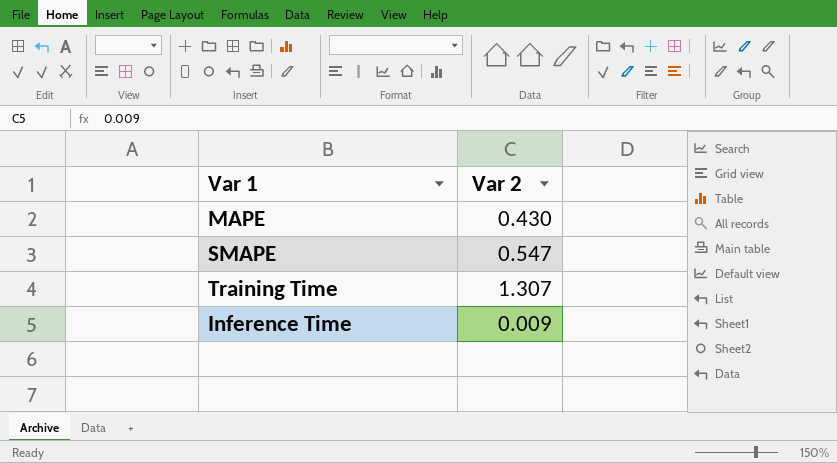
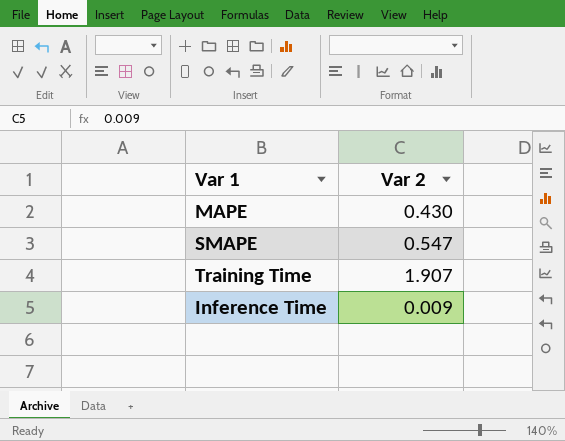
Training Time | Var 2: 1.307 -> 1.907

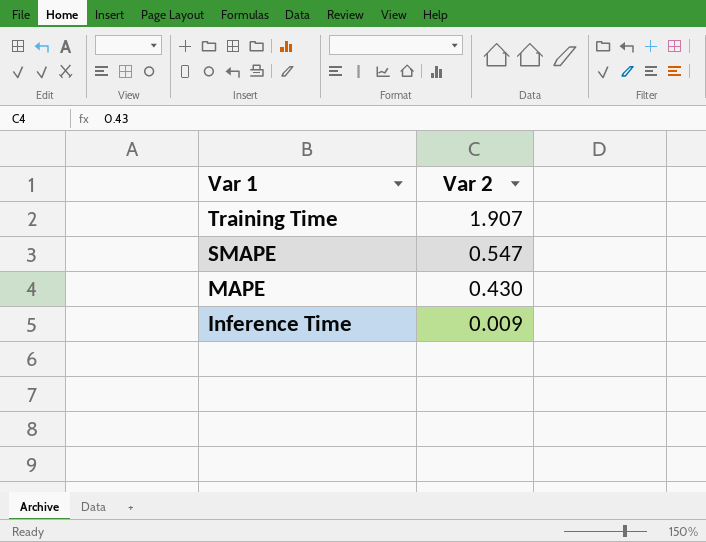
row order: none -> Var 1 descending

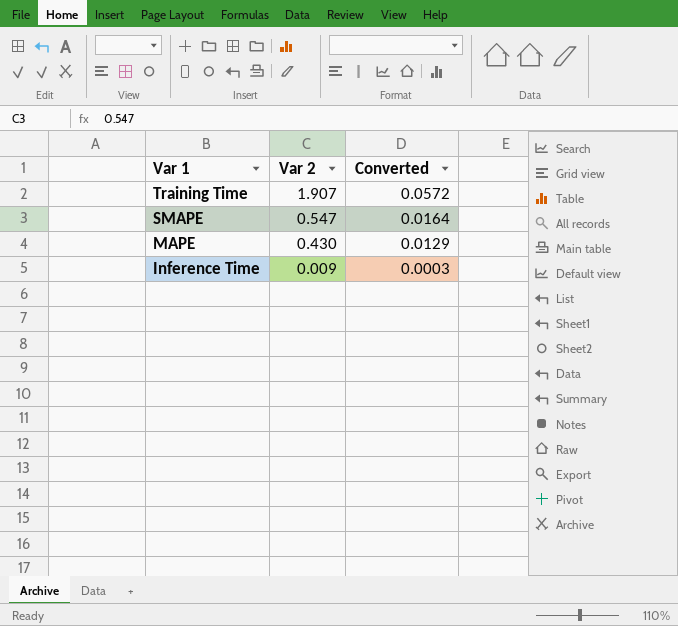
column Converted | formula: none -> [Var 2] * 0.03

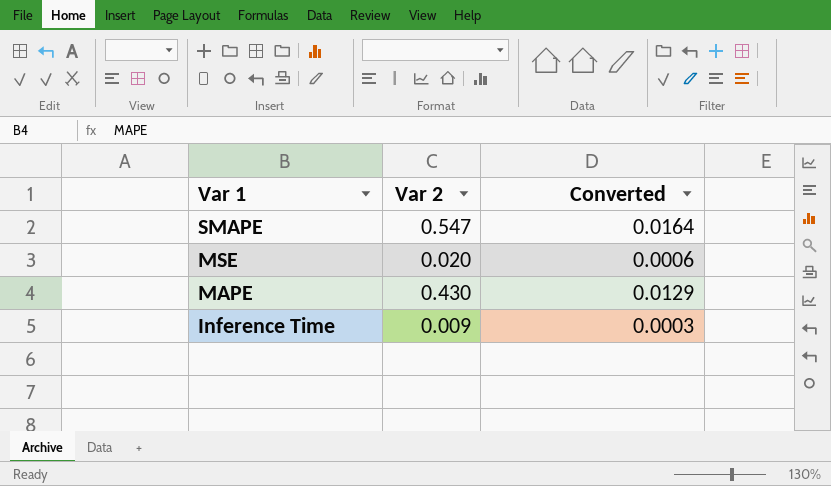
row Training Time: 1.907 | 0.0572 -> none
row MSE: none -> 0.020 | 0.0006

